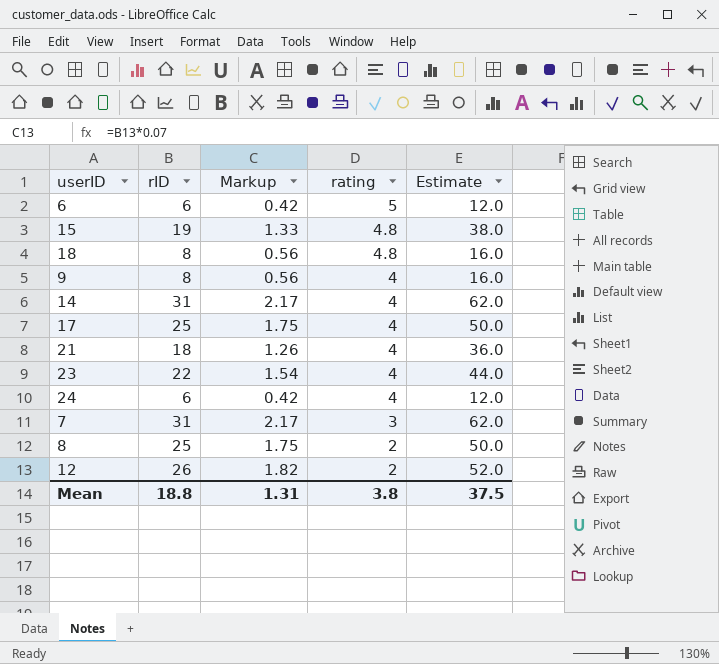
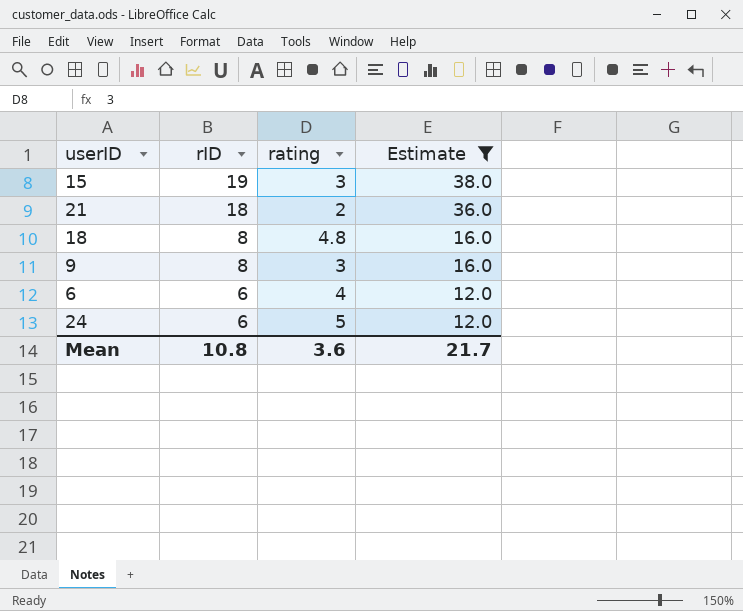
filter: none -> Estimate <= 38.0
row order: rating descending -> rID descending
column Markup | formula: [rID] * 0.07 -> none
15 | rating: 4.8 -> 3
21 | rating: 4 -> 2
9 | rating: 4 -> 3
6 | rating: 5 -> 4
24 | rating: 4 -> 5
Mean | rID: 18.8 -> 10.8
Mean | rating: 3.8 -> 3.6
Mean | Estimate: 37.5 -> 21.7

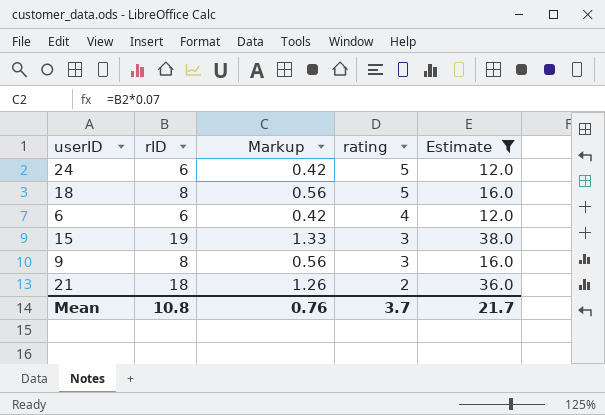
row order: rID descending -> rating descending
column Markup | formula: none -> [rID] * 0.07
18 | rating: 4.8 -> 5
Mean | rating: 3.6 -> 3.7

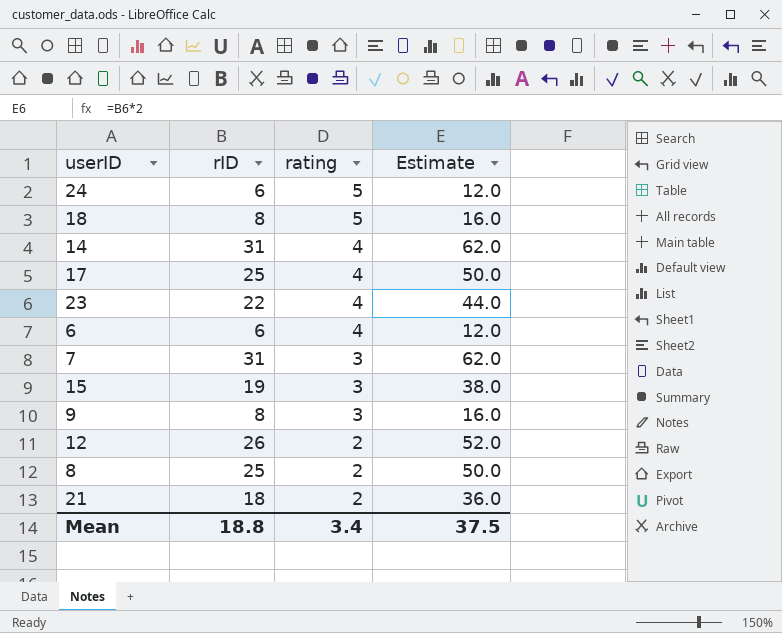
filter: Estimate <= 38.0 -> none
column Markup | formula: [rID] * 0.07 -> none
Mean | rID: 10.8 -> 18.8
Mean | rating: 3.7 -> 3.4
Mean | Estimate: 21.7 -> 37.5

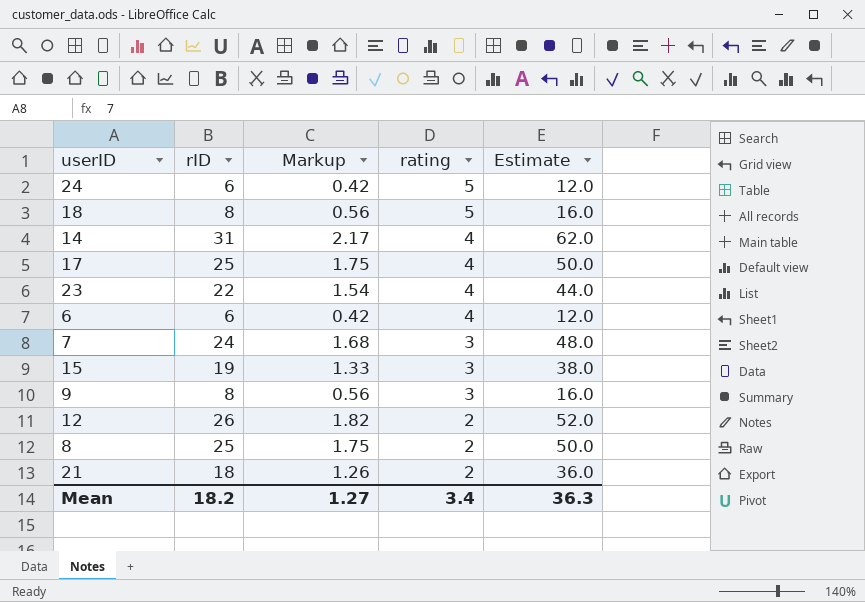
column Markup | formula: none -> [rID] * 0.07
7 | rID: 31 -> 24
7 | Estimate: 62.0 -> 48.0
Mean | rID: 18.8 -> 18.2
Mean | Estimate: 37.5 -> 36.3

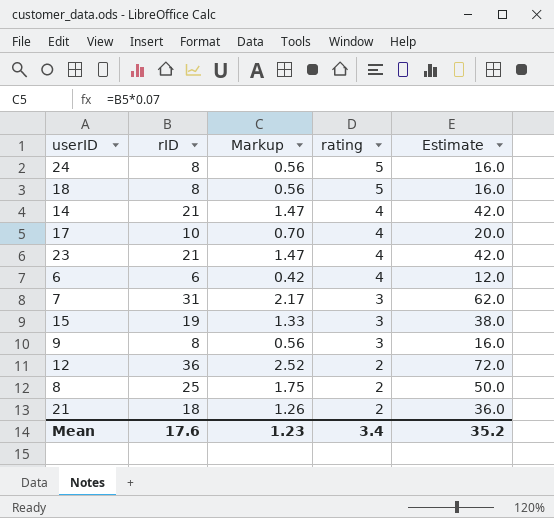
24 | rID: 6 -> 8
24 | Markup: 0.42 -> 0.56
24 | Estimate: 12.0 -> 16.0
14 | rID: 31 -> 21
14 | Markup: 2.17 -> 1.47
14 | Estimate: 62.0 -> 42.0
17 | rID: 25 -> 10
17 | Markup: 1.75 -> 0.70
17 | Estimate: 50.0 -> 20.0
23 | rID: 22 -> 21
23 | Markup: 1.54 -> 1.47
23 | Estimate: 44.0 -> 42.0
7 | rID: 24 -> 31
7 | Markup: 1.68 -> 2.17
7 | Estimate: 48.0 -> 62.0
12 | rID: 26 -> 36
12 | Markup: 1.82 -> 2.52
12 | Estimate: 52.0 -> 72.0
Mean | rID: 18.2 -> 17.6
Mean | Markup: 1.27 -> 1.23
Mean | Estimate: 36.3 -> 35.2

